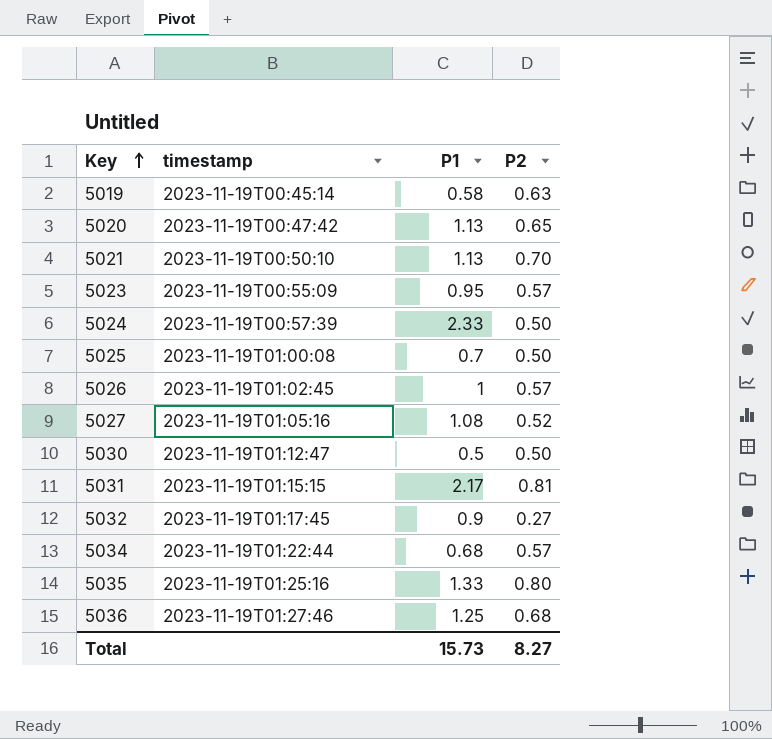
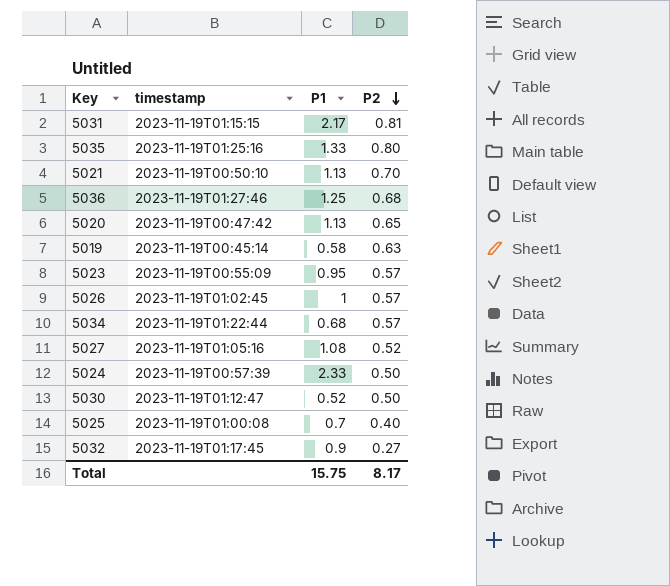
row order: Key ascending -> P2 descending
5030 | P1: 0.5 -> 0.52
5025 | P2: 0.50 -> 0.40
Total | P1: 15.73 -> 15.75
Total | P2: 8.27 -> 8.17

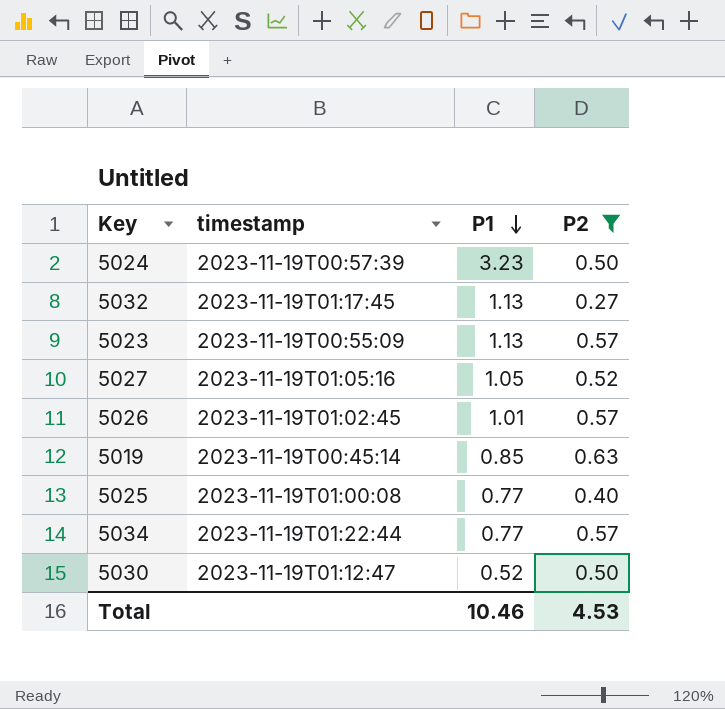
filter: none -> P2 <= 0.63
row order: P2 descending -> P1 descending
5024 | P1: 2.33 -> 3.23
5032 | P1: 0.9 -> 1.13
5023 | P1: 0.95 -> 1.13
5027 | P1: 1.08 -> 1.05
5026 | P1: 1 -> 1.01
5019 | P1: 0.58 -> 0.85
5025 | P1: 0.7 -> 0.77
5034 | P1: 0.68 -> 0.77
Total | P1: 15.75 -> 10.46
Total | P2: 8.17 -> 4.53

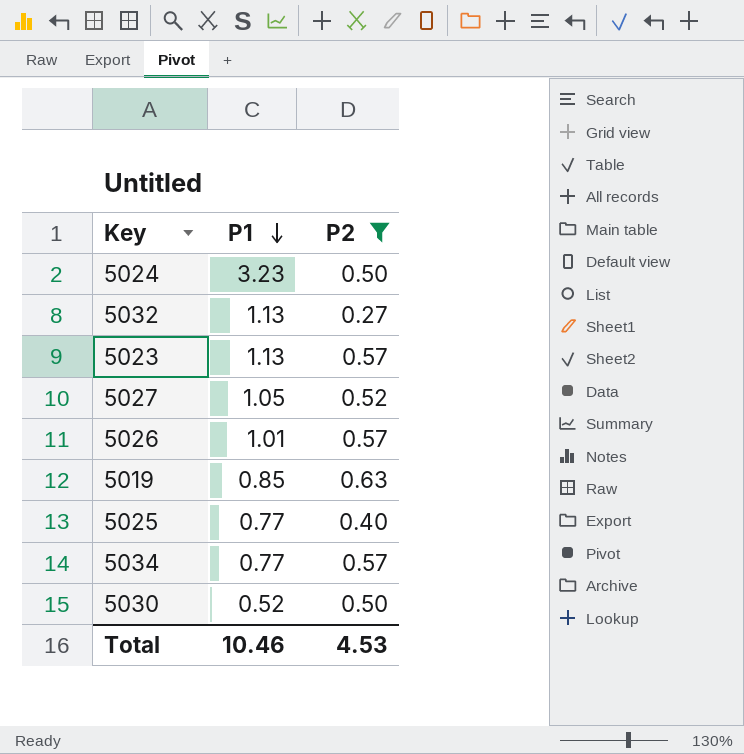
column timestamp | position: 2 -> none

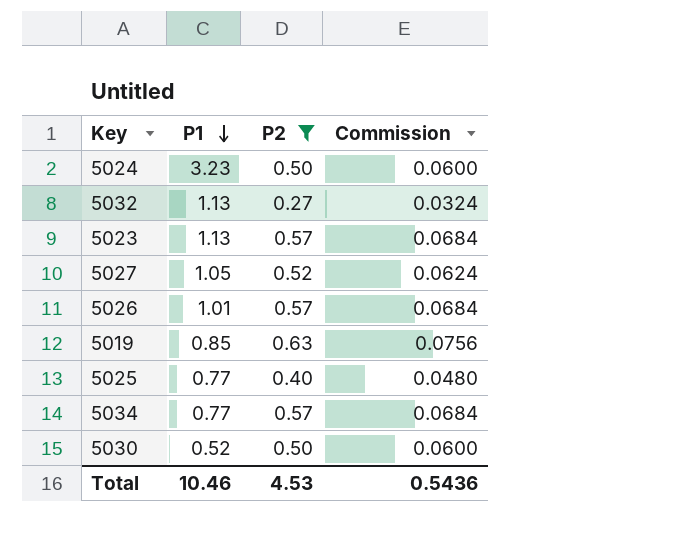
column Commission | formula: none -> [P2] * 0.12

